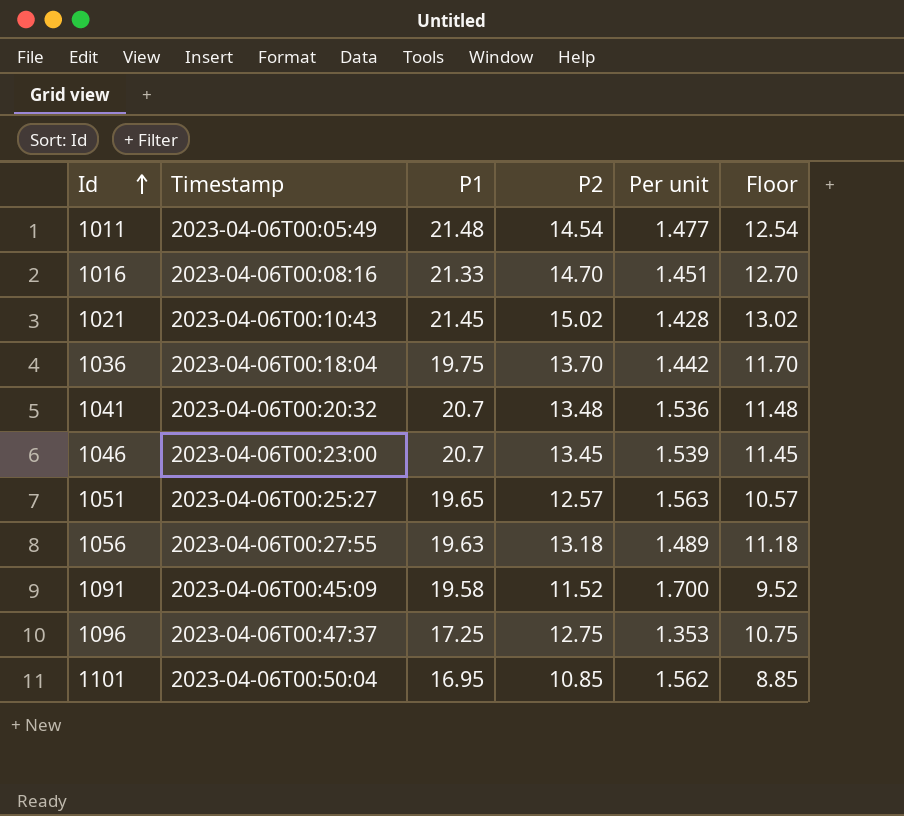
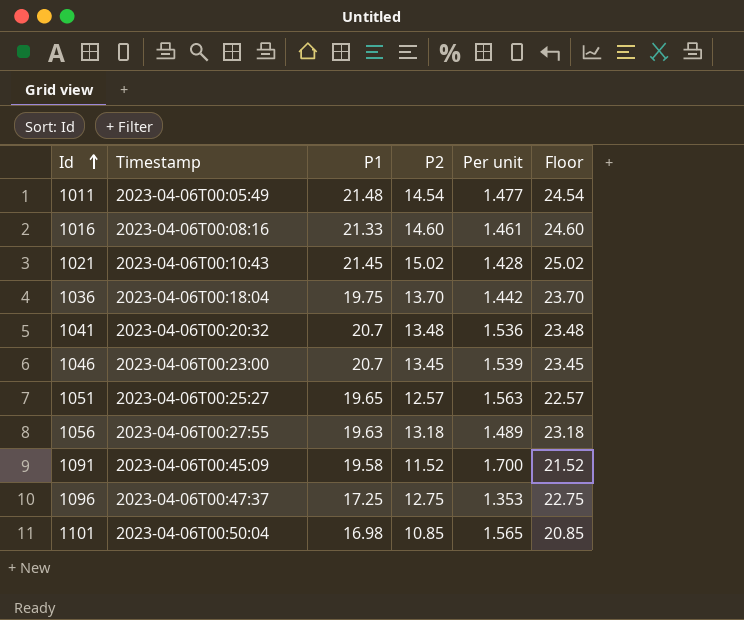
column Floor | formula: [P2] - 2 -> [P2] + 10
1016 | P2: 14.70 -> 14.60
1016 | Per unit: 1.451 -> 1.461
1101 | P1: 16.95 -> 16.98
1101 | Per unit: 1.562 -> 1.565

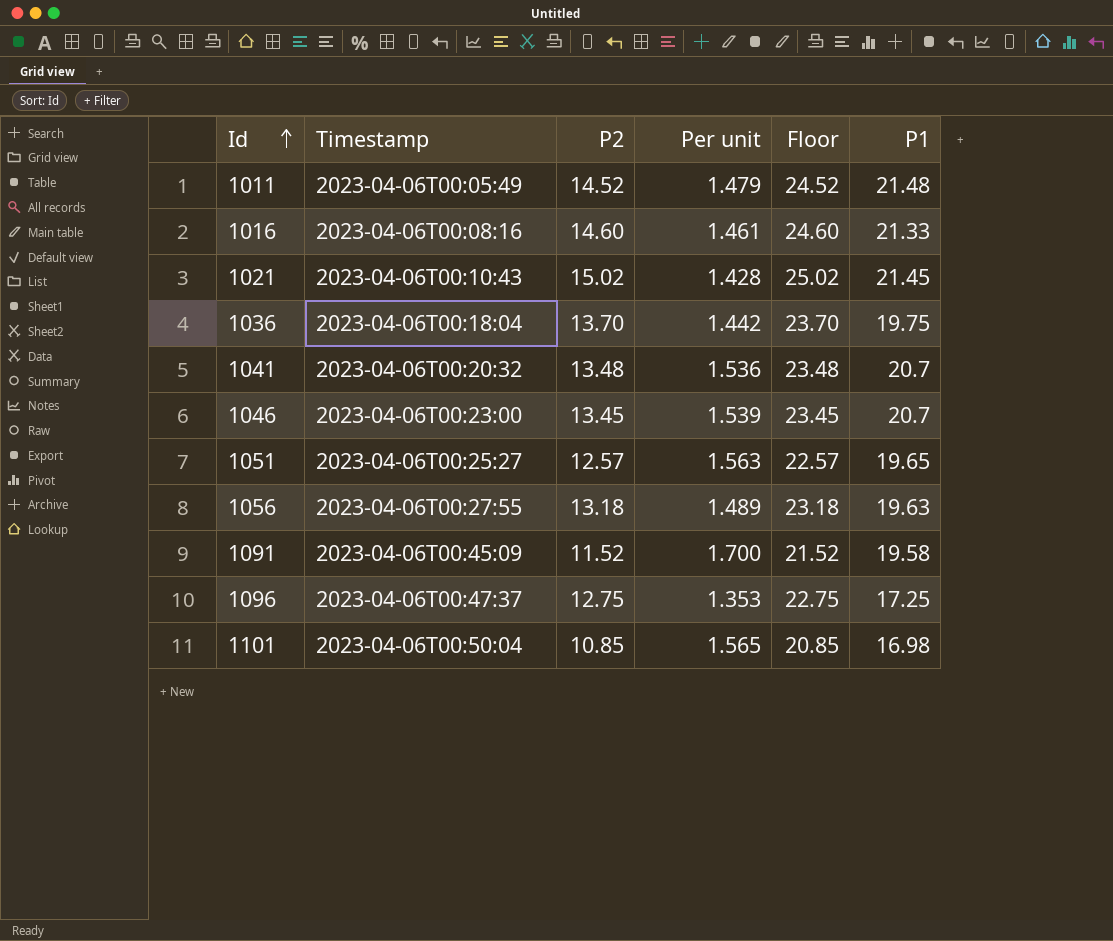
column P1 | position: 3 -> 6
1011 | P2: 14.54 -> 14.52
1011 | Per unit: 1.477 -> 1.479
1011 | Floor: 24.54 -> 24.52

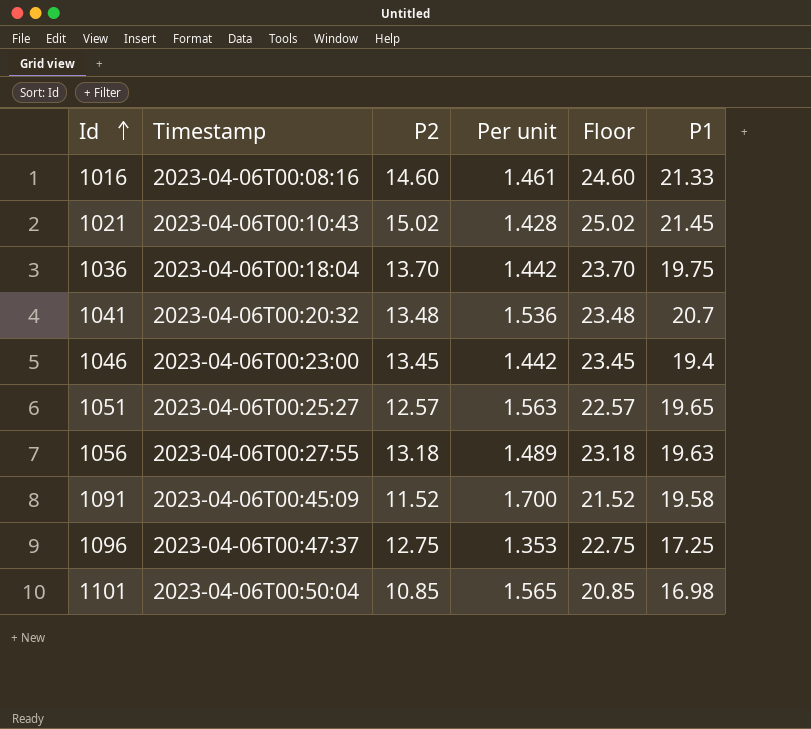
row 1011: 2023-04-06T00:05:49 | 14.52 | 1.479 | 24.52 | 21.48 -> none
1046 | Per unit: 1.539 -> 1.442
1046 | P1: 20.7 -> 19.4

